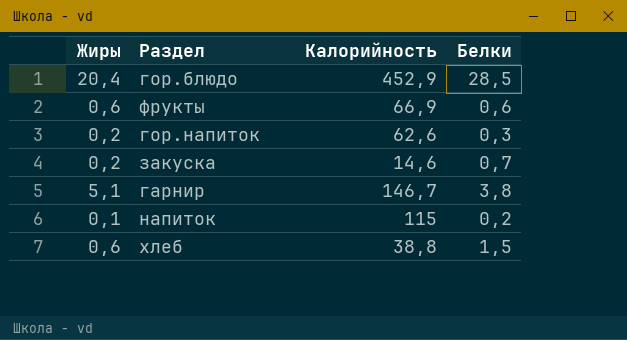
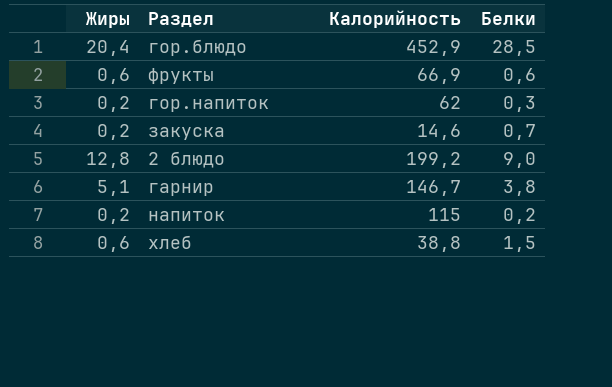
гор.напиток | Калорийность: 62,6 -> 62
row 2 блюдо: none -> 12,8 | 199,2 | 9,0
напиток | Жиры: 0,1 -> 0,2

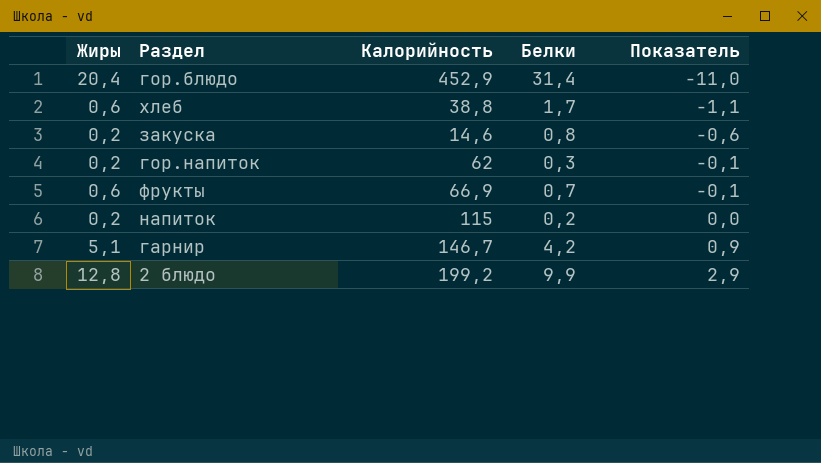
row order: none -> Показатель ascending
column Показатель | formula: none -> [Жиры] - [Белки]
гор.блюдо | Белки: 28,5 -> 31,4
хлеб | Белки: 1,5 -> 1,7
закуска | Белки: 0,7 -> 0,8
фрукты | Белки: 0,6 -> 0,7
гарнир | Белки: 3,8 -> 4,2
2 блюдо | Белки: 9,0 -> 9,9

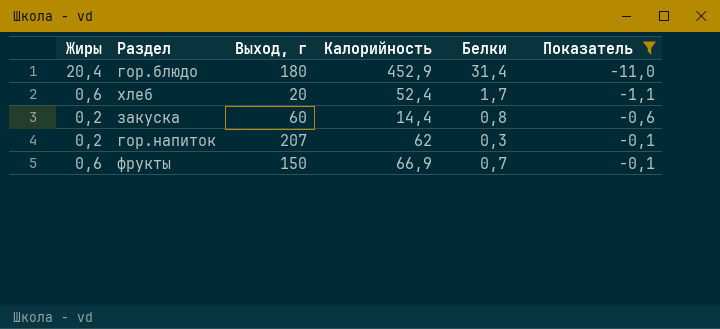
filter: none -> Показатель <= -0,1
column Выход, г | position: none -> 3
хлеб | Калорийность: 38,8 -> 52,4
закуска | Калорийность: 14,6 -> 14,4

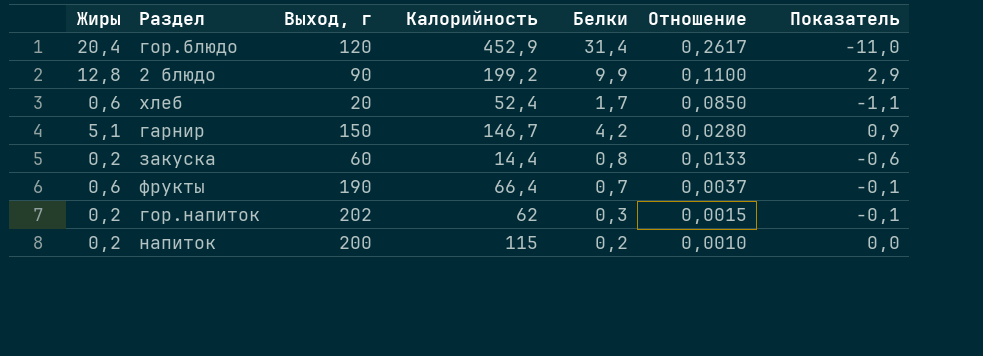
filter: Показатель <= -0,1 -> none
row order: Показатель ascending -> Отношение descending
column Отношение | formula: none -> [Белки] / [Выход, г]
гор.блюдо | Выход, г: 180 -> 120
фрукты | Выход, г: 150 -> 190
фрукты | Калорийность: 66,9 -> 66,4
гор.напиток | Выход, г: 207 -> 202

